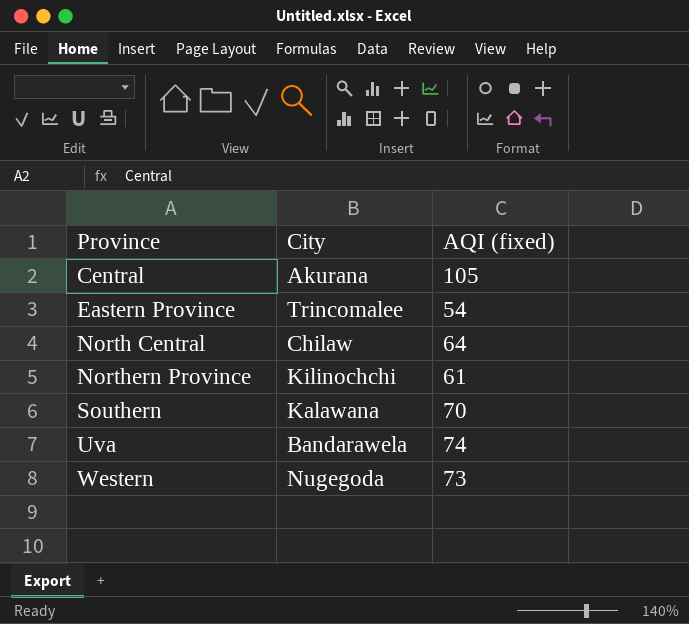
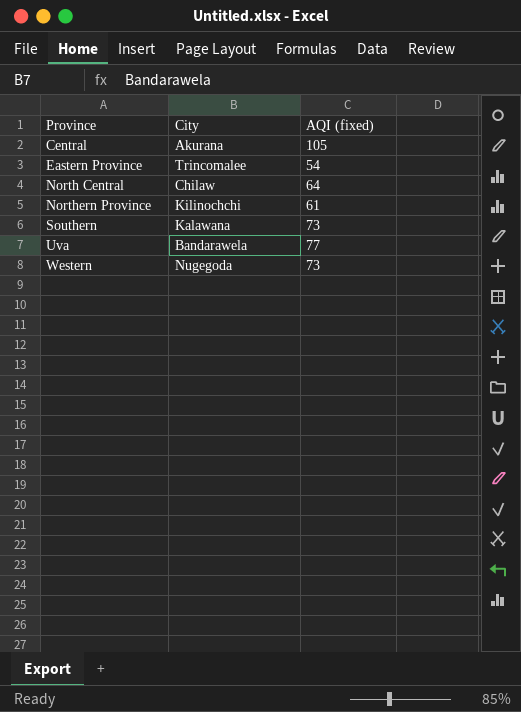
Southern | AQI (fixed): 70 -> 73
Uva | AQI (fixed): 74 -> 77

